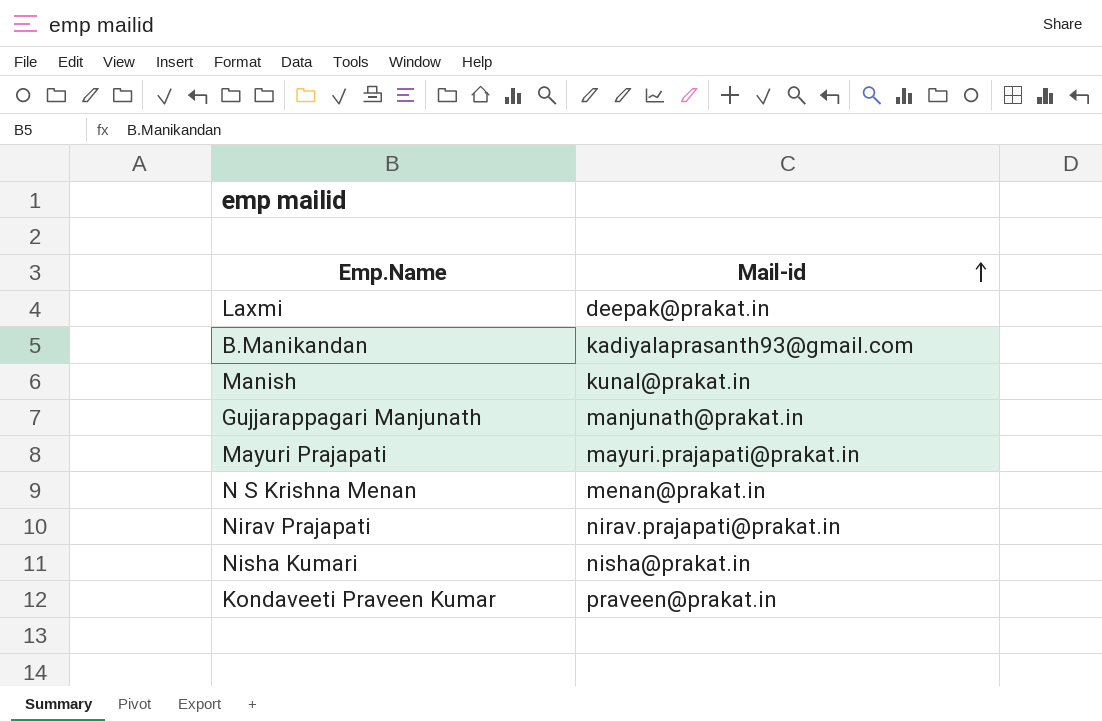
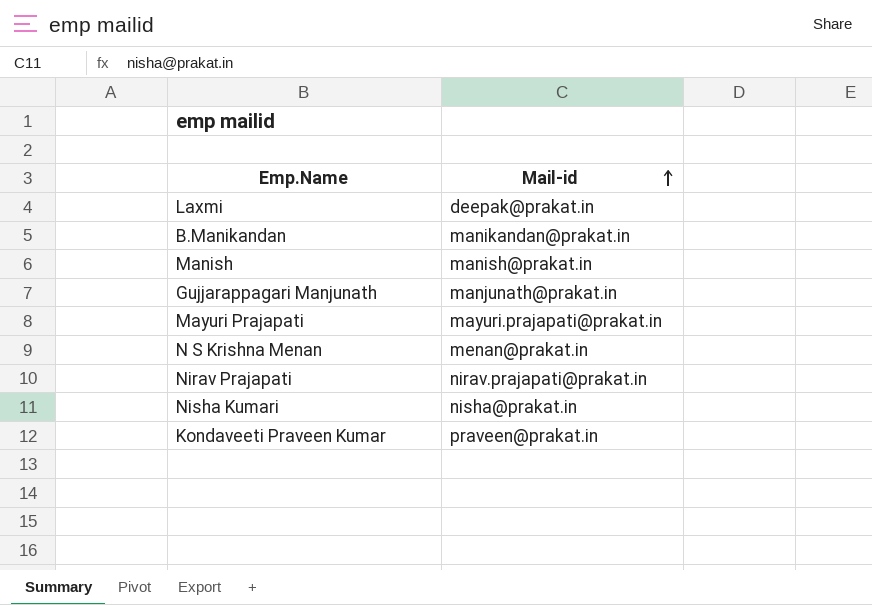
B.Manikandan | Mail-id: kadiyalaprasanth93@gmail.com -> manikandan@prakat.in
Manish | Mail-id: kunal@prakat.in -> manish@prakat.in

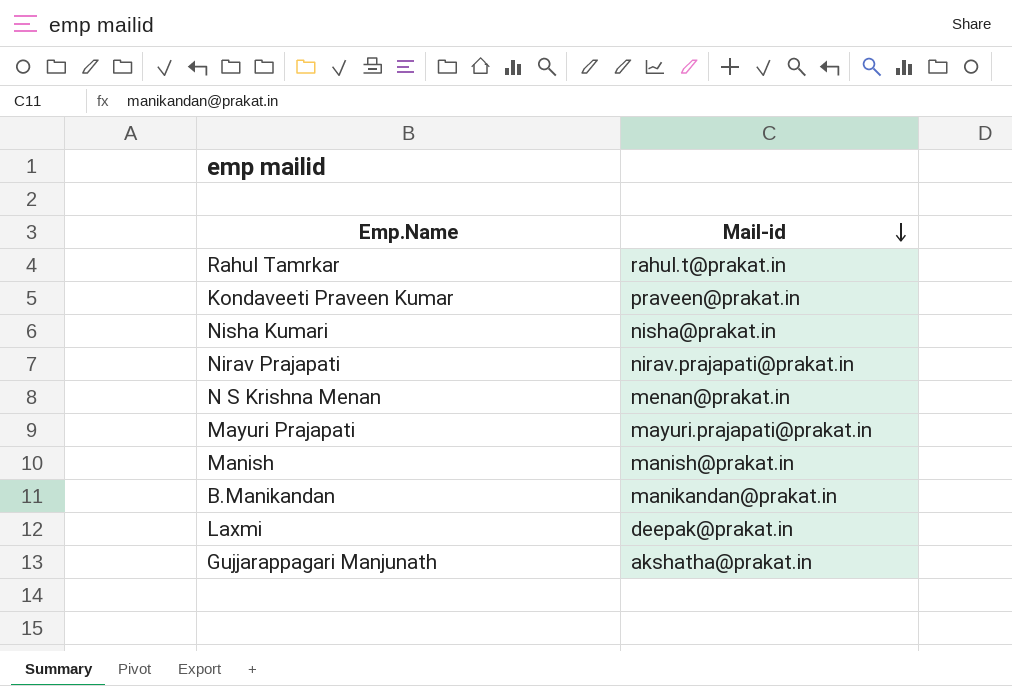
row order: Mail-id ascending -> Mail-id descending
row Rahul Tamrkar: none -> rahul.t@prakat.in
Gujjarappagari Manjunath | Mail-id: manjunath@prakat.in -> akshatha@prakat.in

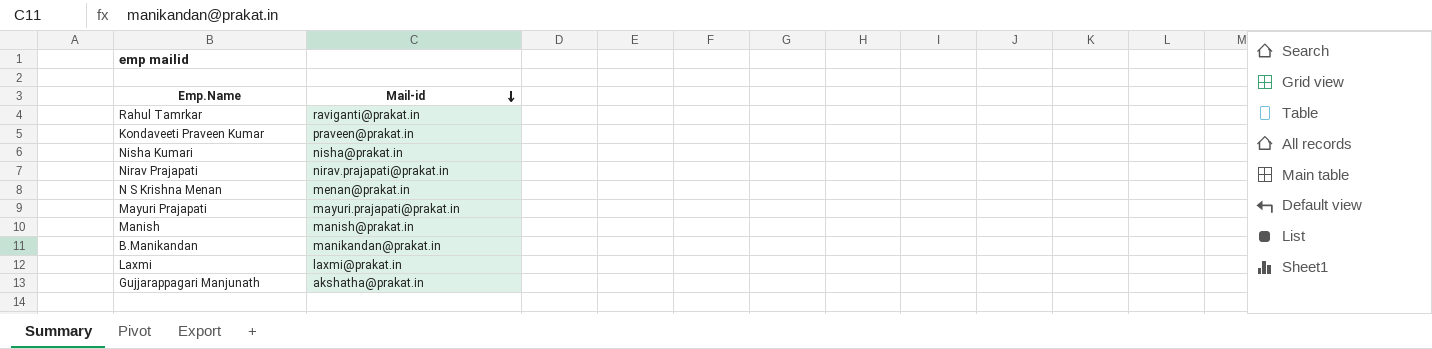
Rahul Tamrkar | Mail-id: rahul.t@prakat.in -> raviganti@prakat.in
Laxmi | Mail-id: deepak@prakat.in -> laxmi@prakat.in

